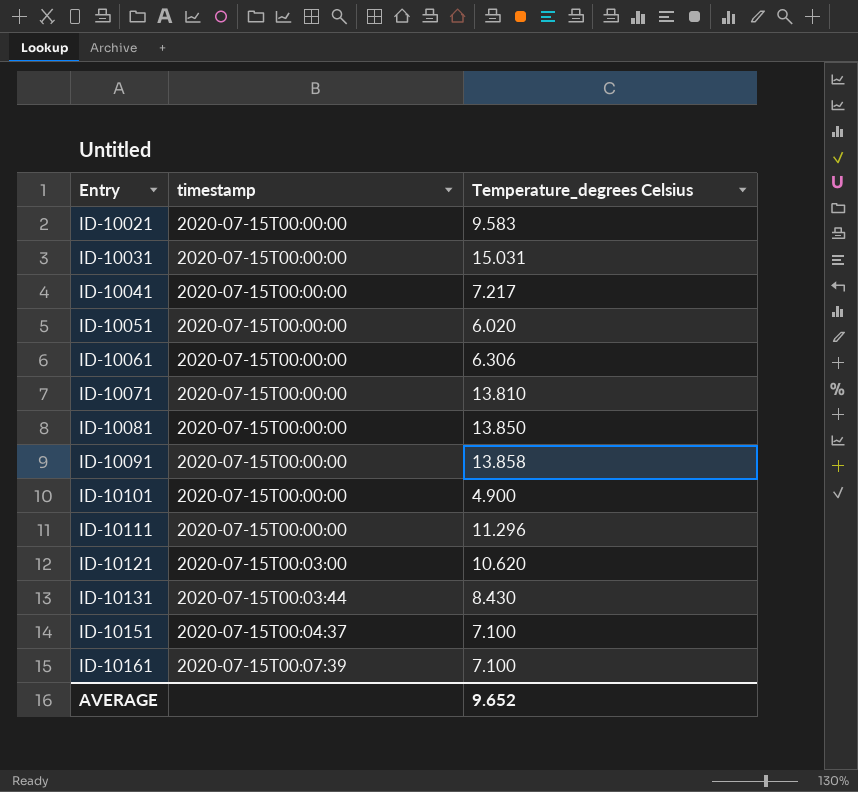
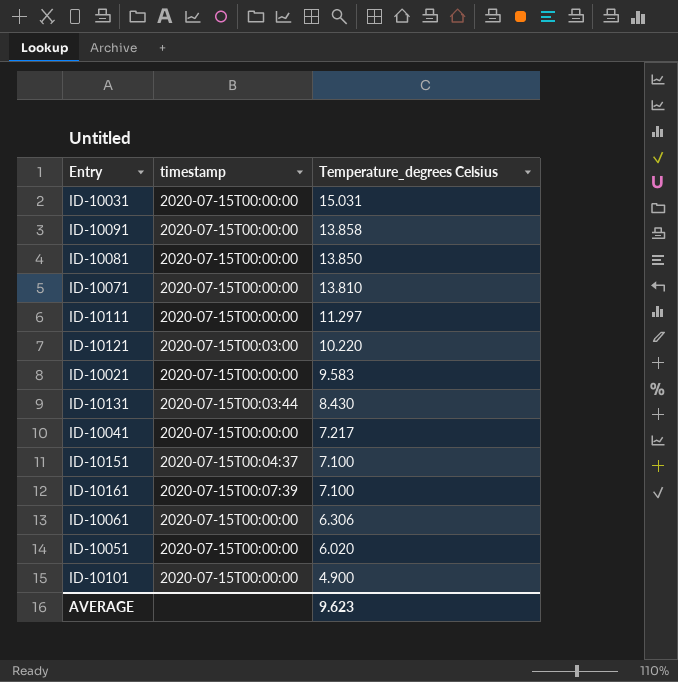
row order: Entry ascending -> Temperature_degrees Celsius descending
ID-10111 | Temperature_degrees Celsius: 11.296 -> 11.297
ID-10121 | Temperature_degrees Celsius: 10.620 -> 10.220
AVERAGE | Temperature_degrees Celsius: 9.652 -> 9.623

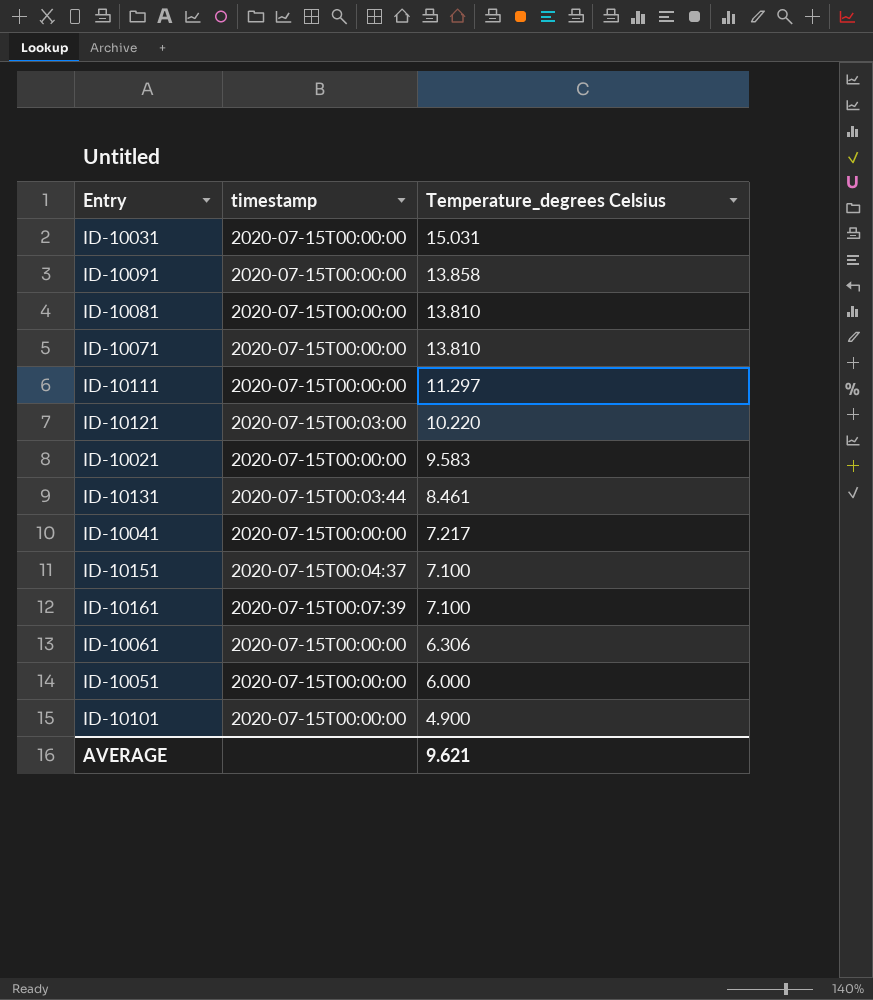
ID-10081 | Temperature_degrees Celsius: 13.850 -> 13.810
ID-10131 | Temperature_degrees Celsius: 8.430 -> 8.461
ID-10051 | Temperature_degrees Celsius: 6.020 -> 6.000
AVERAGE | Temperature_degrees Celsius: 9.623 -> 9.621

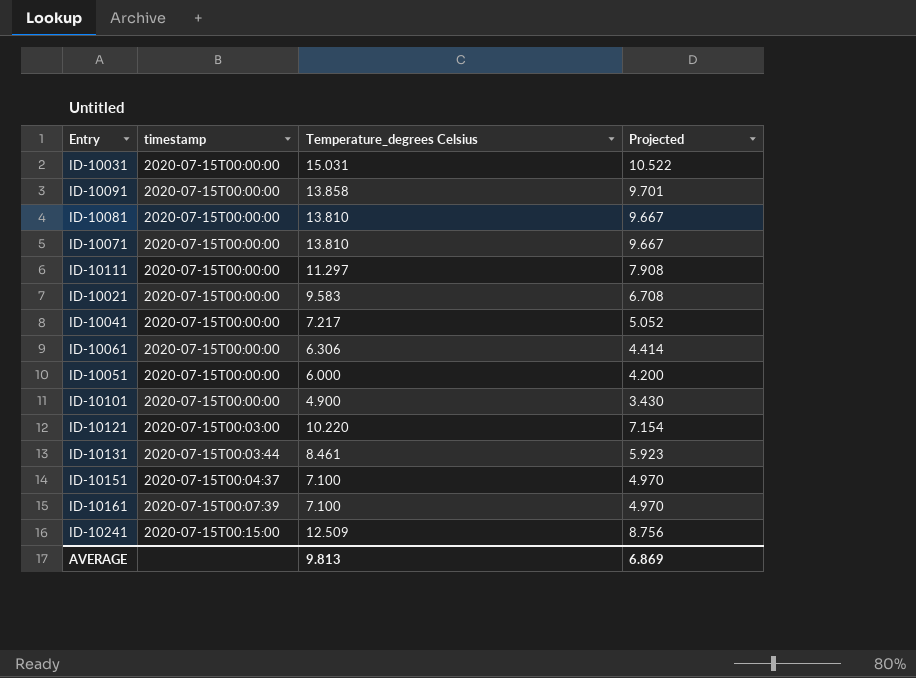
row order: Temperature_degrees Celsius descending -> timestamp ascending
column Projected | formula: none -> [Temperature_degrees Celsius] * 0.7
row ID-10241: none -> 2020-07-15T00:15:00 | 12.509 | 8.756
AVERAGE | Temperature_degrees Celsius: 9.621 -> 9.813

